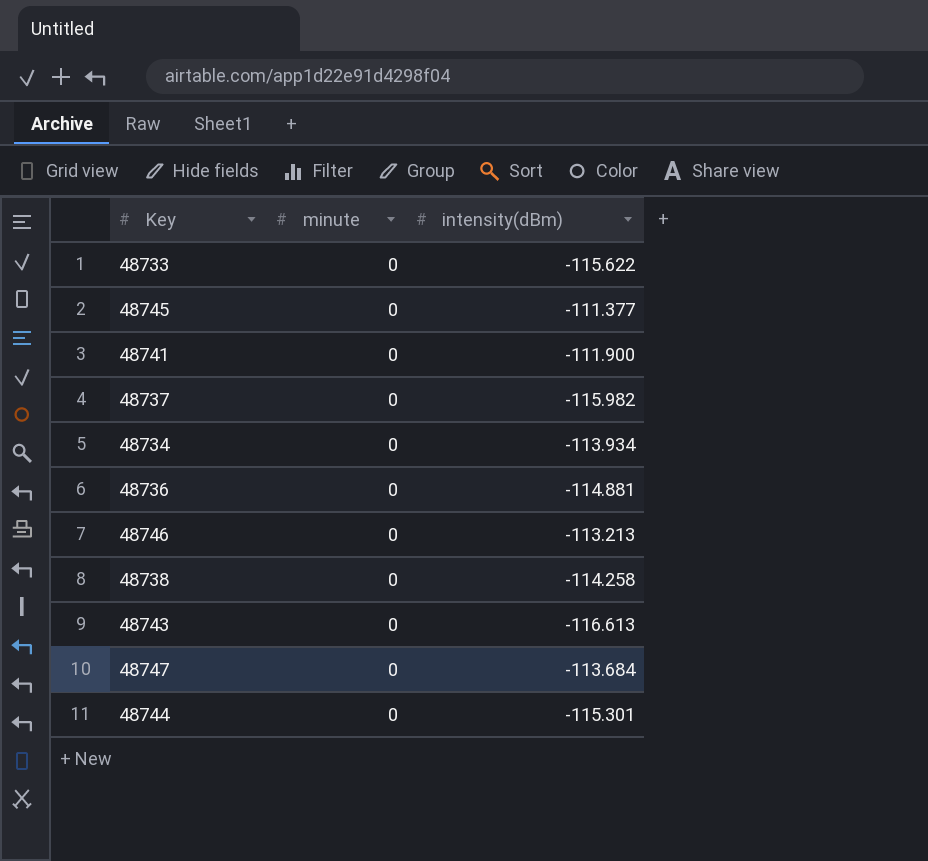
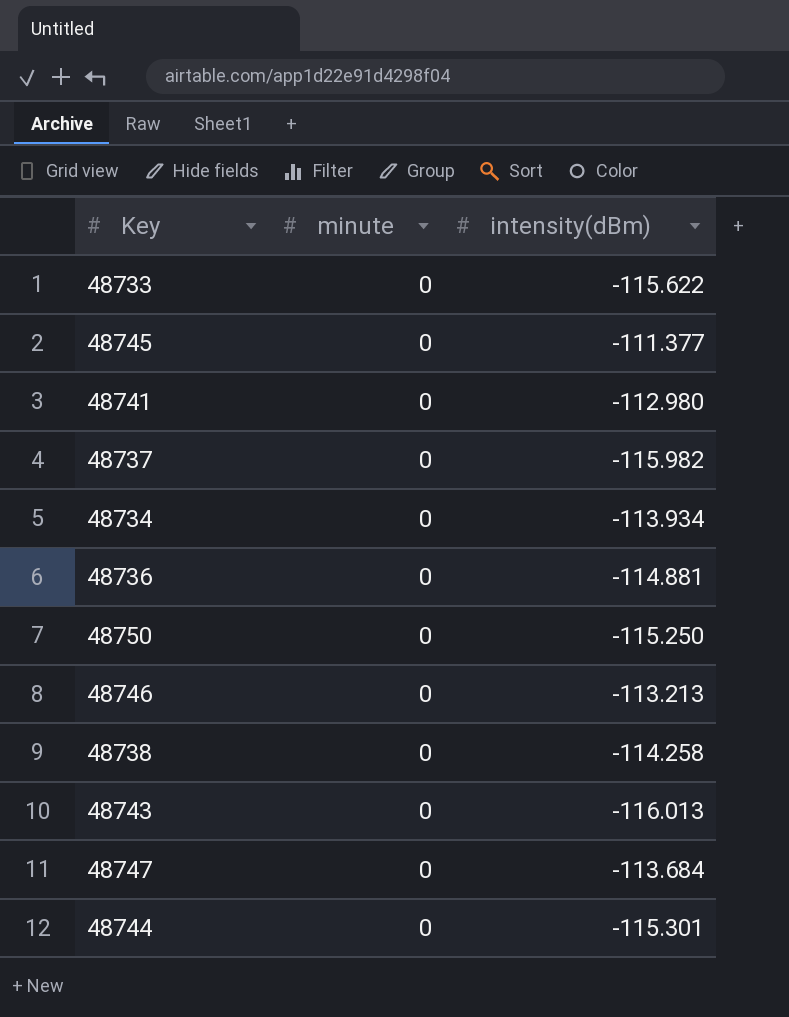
48741 | intensity(dBm): -111.900 -> -112.980
row 48750: none -> 0 | -115.250
48743 | intensity(dBm): -116.613 -> -116.013

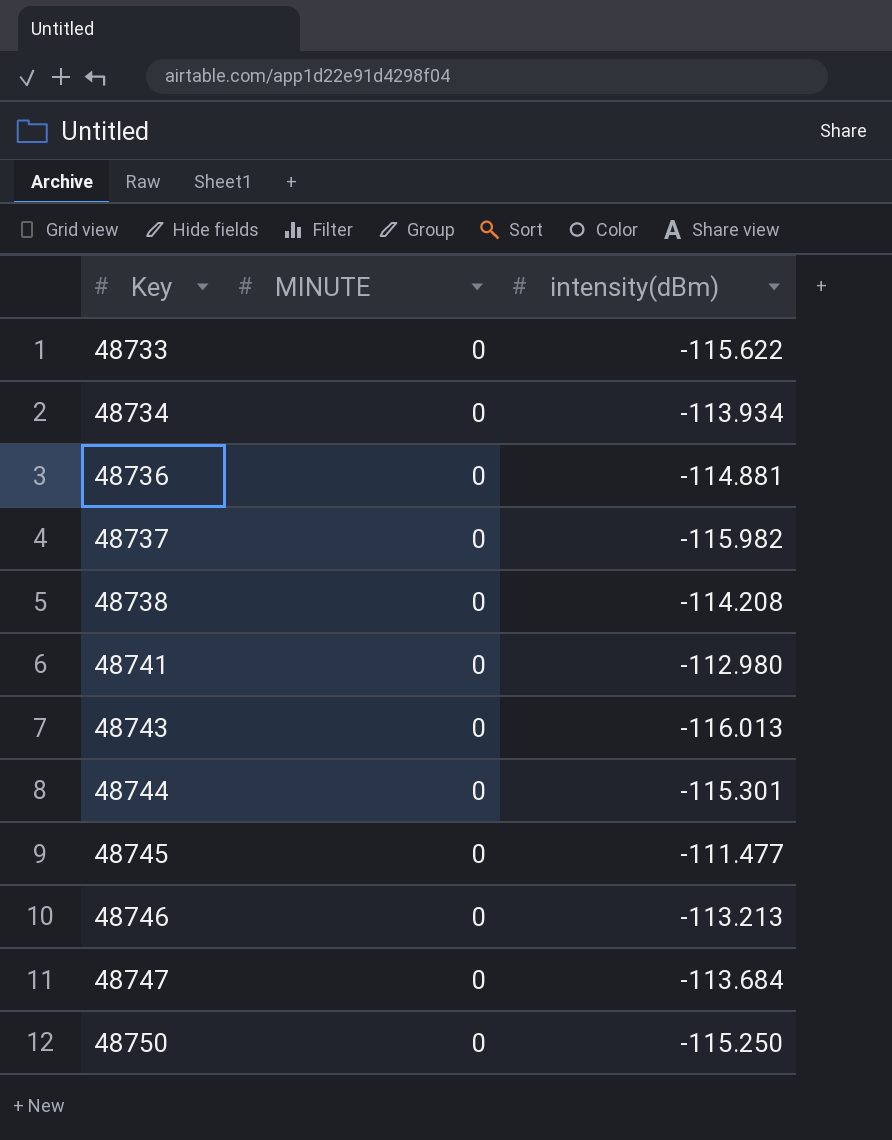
row order: none -> Key ascending
column name: minute -> MINUTE
48738 | intensity(dBm): -114.258 -> -114.208
48745 | intensity(dBm): -111.377 -> -111.477

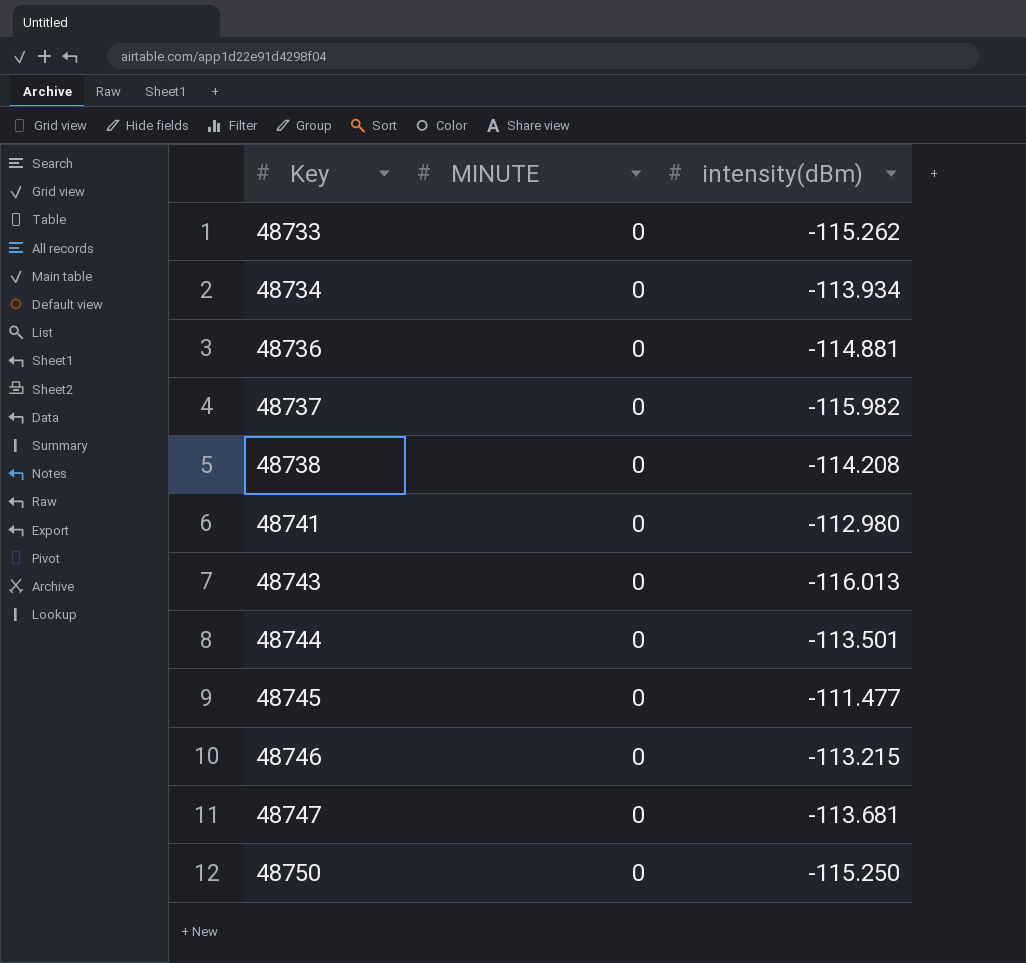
48733 | intensity(dBm): -115.622 -> -115.262
48744 | intensity(dBm): -115.301 -> -113.501
48746 | intensity(dBm): -113.213 -> -113.215
48747 | intensity(dBm): -113.684 -> -113.681

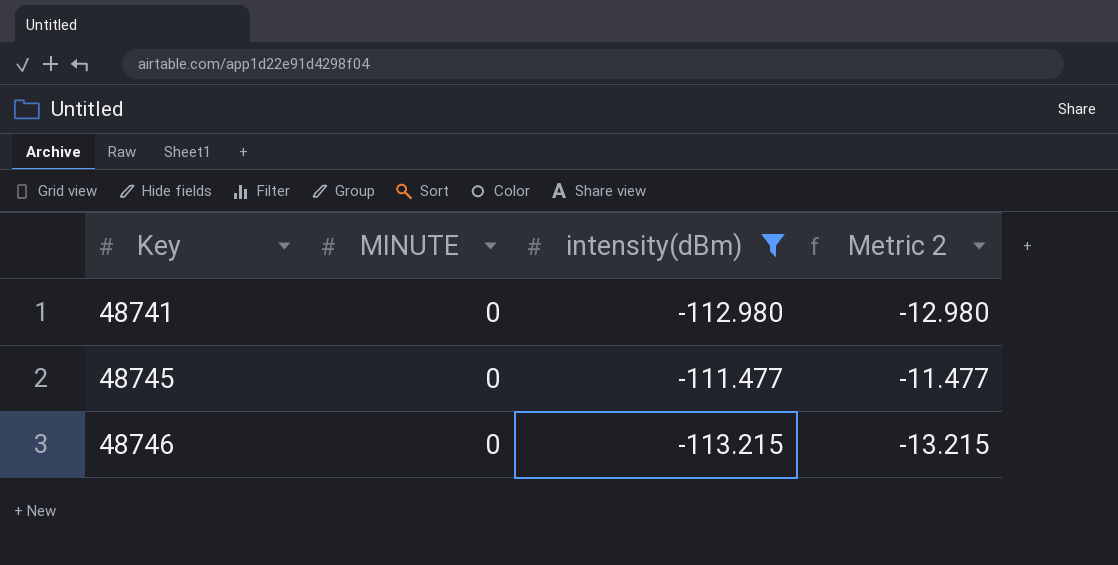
filter: none -> intensity(dBm) >= -113.215
column Metric 2 | formula: none -> [intensity(dBm)] + 100

